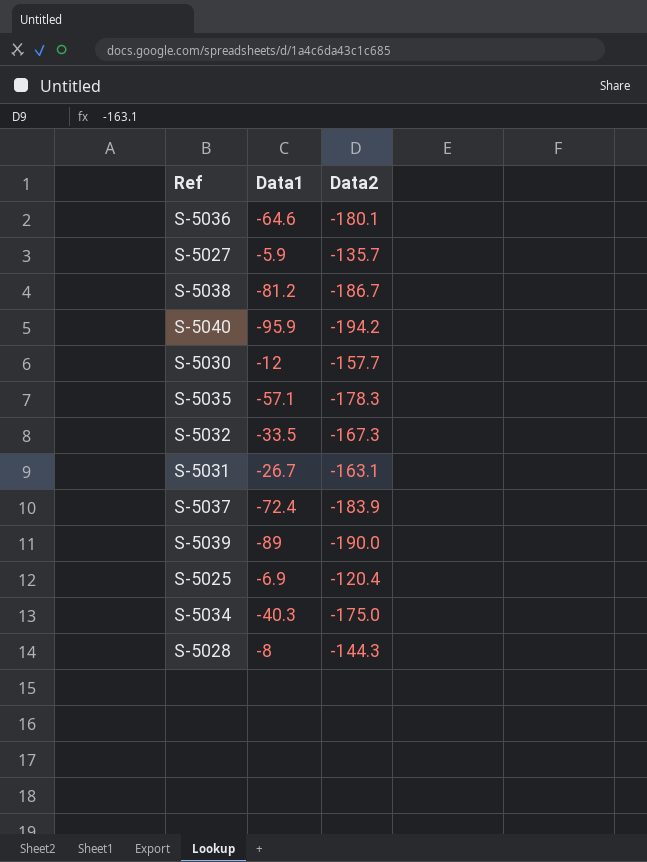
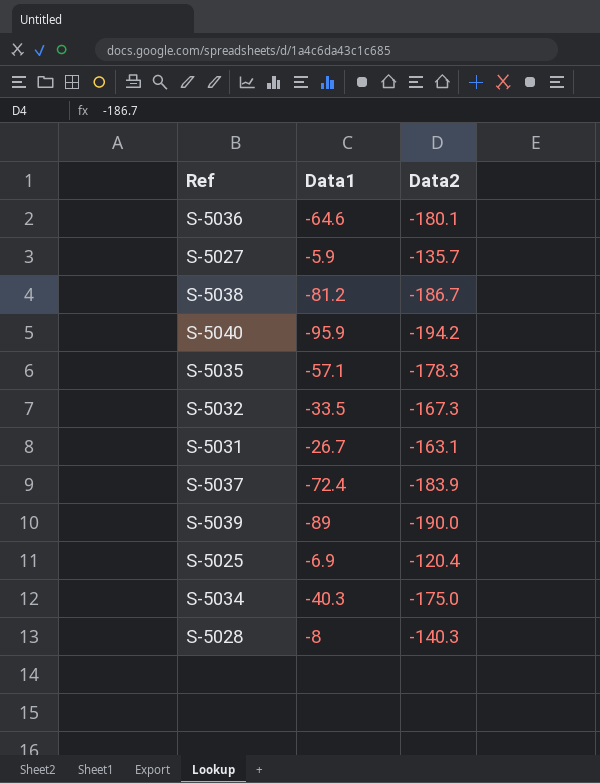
row S-5030: -12 | -157.7 -> none
S-5028 | Data2: -144.3 -> -140.3

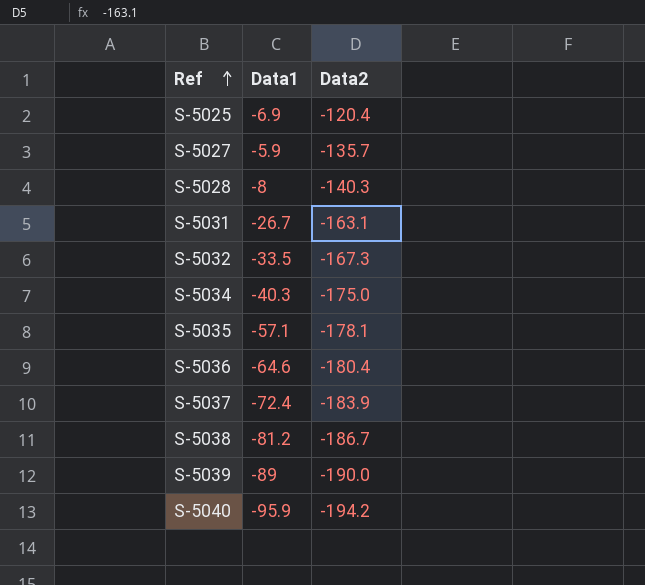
row order: none -> Ref ascending
S-5035 | Data2: -178.3 -> -178.1
S-5036 | Data2: -180.1 -> -180.4

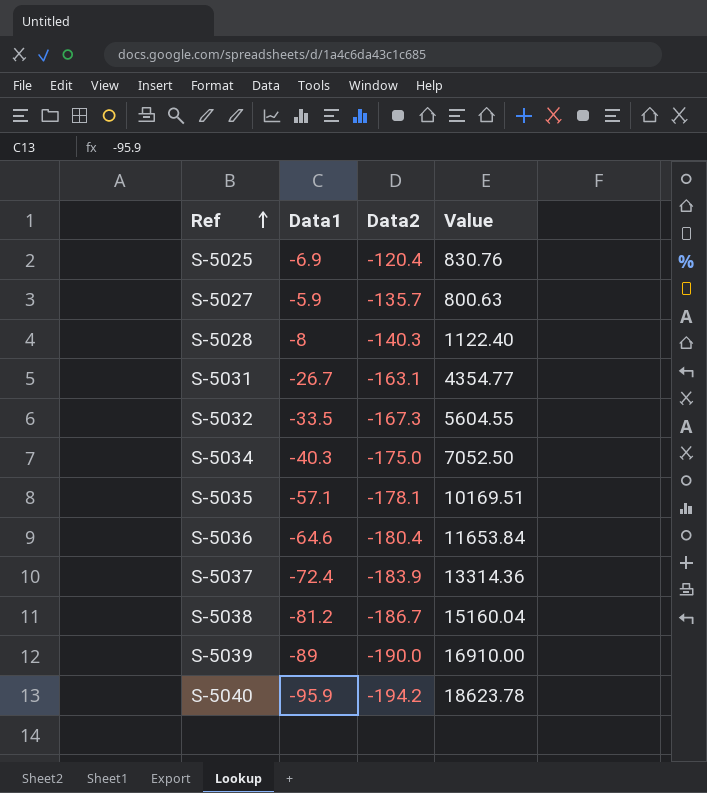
column Value | formula: none -> [Data1] * [Data2]

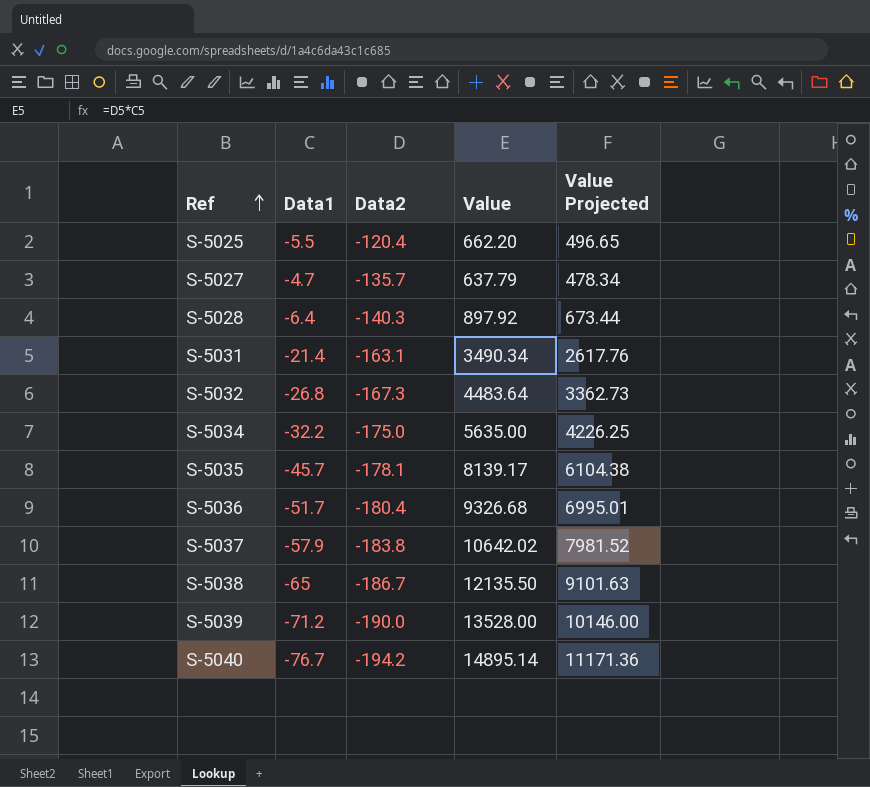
column Value Projected | formula: none -> [Value] * 0.75
S-5025 | Data1: -6.9 -> -5.5
S-5025 | Value: 830.76 -> 662.20
S-5027 | Data1: -5.9 -> -4.7
S-5027 | Value: 800.63 -> 637.79
S-5028 | Data1: -8 -> -6.4
S-5028 | Value: 1122.40 -> 897.92
S-5031 | Data1: -26.7 -> -21.4
S-5031 | Value: 4354.77 -> 3490.34
S-5032 | Data1: -33.5 -> -26.8
S-5032 | Value: 5604.55 -> 4483.64
S-5034 | Data1: -40.3 -> -32.2
S-5034 | Value: 7052.50 -> 5635.00
S-5035 | Data1: -57.1 -> -45.7
S-5035 | Value: 10169.51 -> 8139.17
S-5036 | Data1: -64.6 -> -51.7
S-5036 | Value: 11653.84 -> 9326.68
S-5037 | Data1: -72.4 -> -57.9
S-5037 | Data2: -183.9 -> -183.8
S-5037 | Value: 13314.36 -> 10642.02
S-5038 | Data1: -81.2 -> -65
S-5038 | Value: 15160.04 -> 12135.50
S-5039 | Data1: -89 -> -71.2
S-5039 | Value: 16910.00 -> 13528.00
S-5040 | Data1: -95.9 -> -76.7
S-5040 | Value: 18623.78 -> 14895.14

